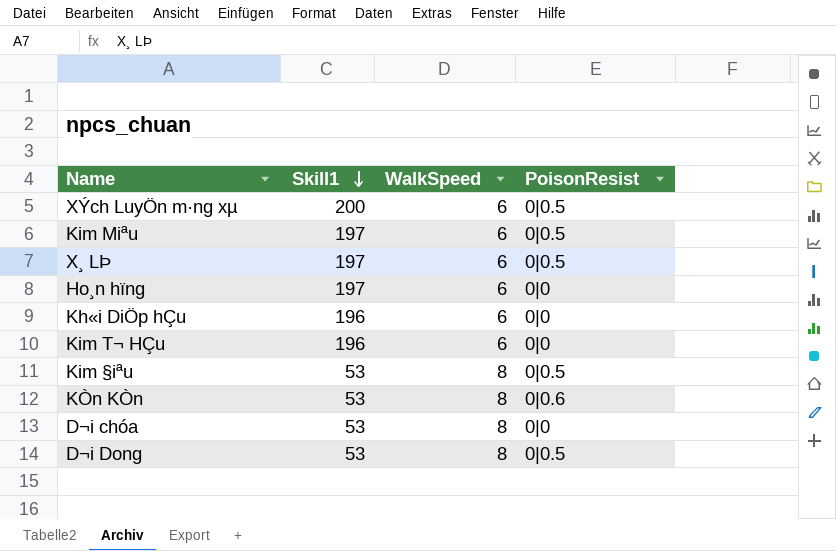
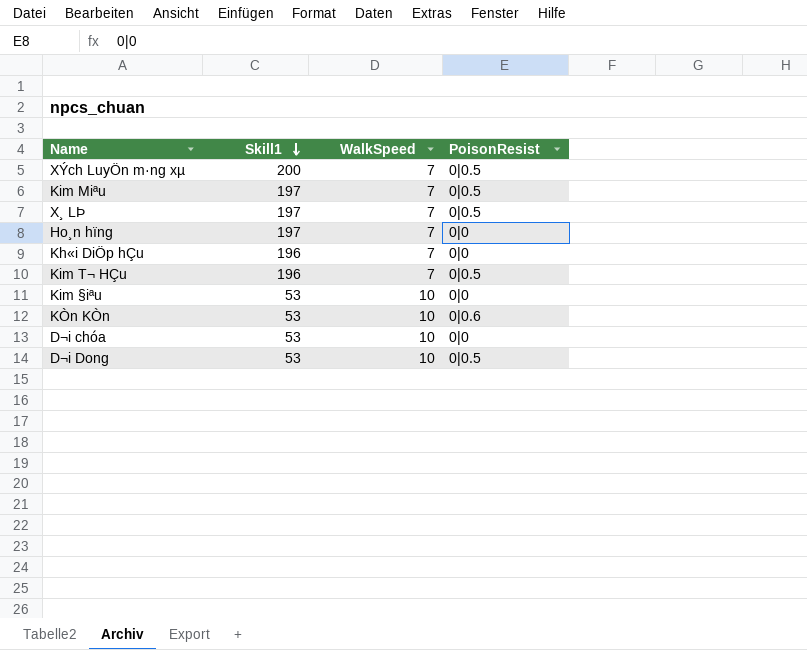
XÝch LuyÖn m·ng xµ | WalkSpeed: 6 -> 7
Kim Miªu | WalkSpeed: 6 -> 7
X¸ LÞ | WalkSpeed: 6 -> 7
Ho¸n hïng | WalkSpeed: 6 -> 7
Kh«i DiÖp hÇu | WalkSpeed: 6 -> 7
Kim T¬ HÇu | WalkSpeed: 6 -> 7
Kim T¬ HÇu | PoisonResist: 0|0 -> 0|0.5
Kim §iªu | WalkSpeed: 8 -> 10
Kim §iªu | PoisonResist: 0|0.5 -> 0|0
KÒn KÒn | WalkSpeed: 8 -> 10
D¬i chóa | WalkSpeed: 8 -> 10
D¬i Dong | WalkSpeed: 8 -> 10

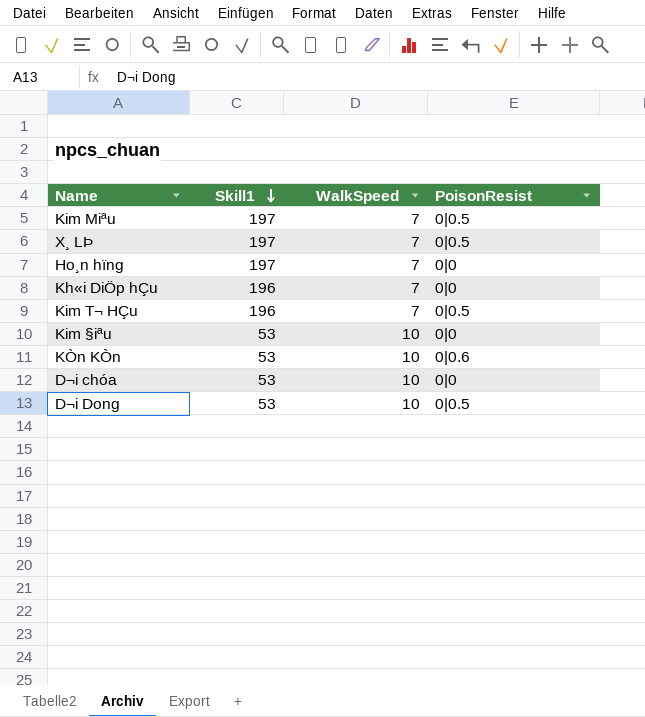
row XÝch LuyÖn m·ng xµ: 200 | 7 | 0|0.5 -> none

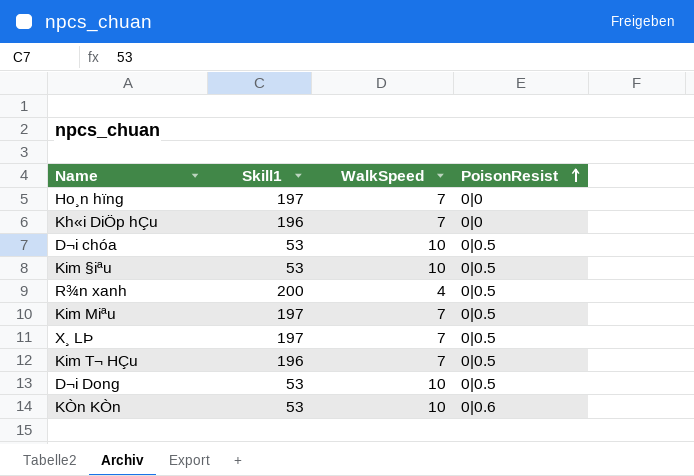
row order: Skill1 descending -> PoisonResist ascending
D¬i chóa | PoisonResist: 0|0 -> 0|0.5
Kim §iªu | PoisonResist: 0|0 -> 0|0.5
row R¾n xanh: none -> 200 | 4 | 0|0.5

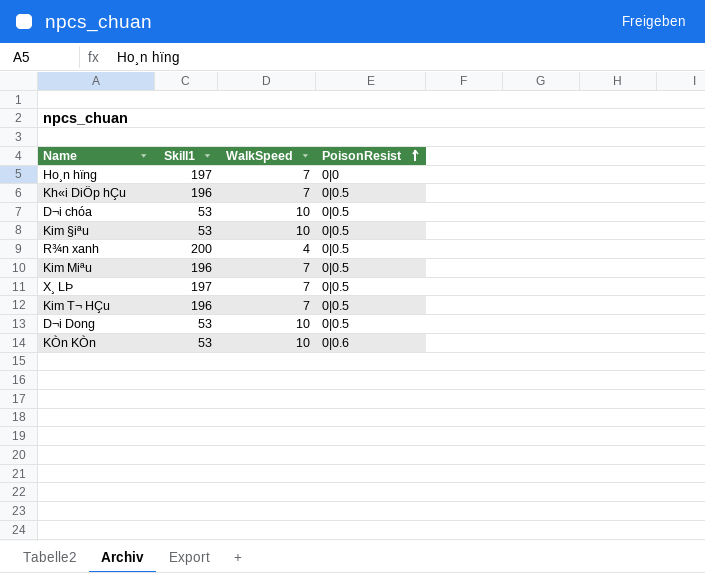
Kh«i DiÖp hÇu | PoisonResist: 0|0 -> 0|0.5
Kim Miªu | Skill1: 197 -> 196

